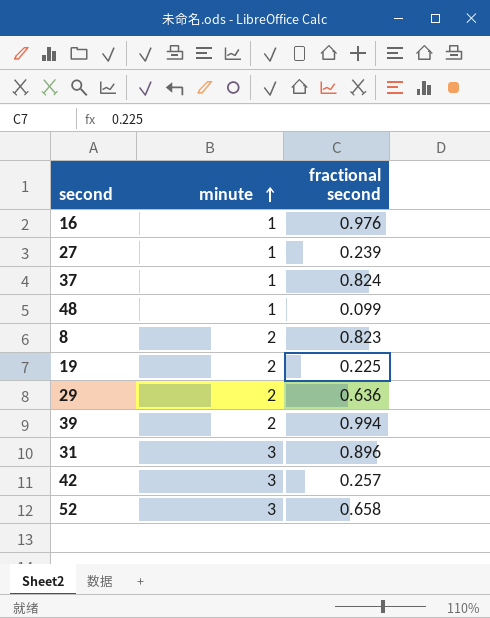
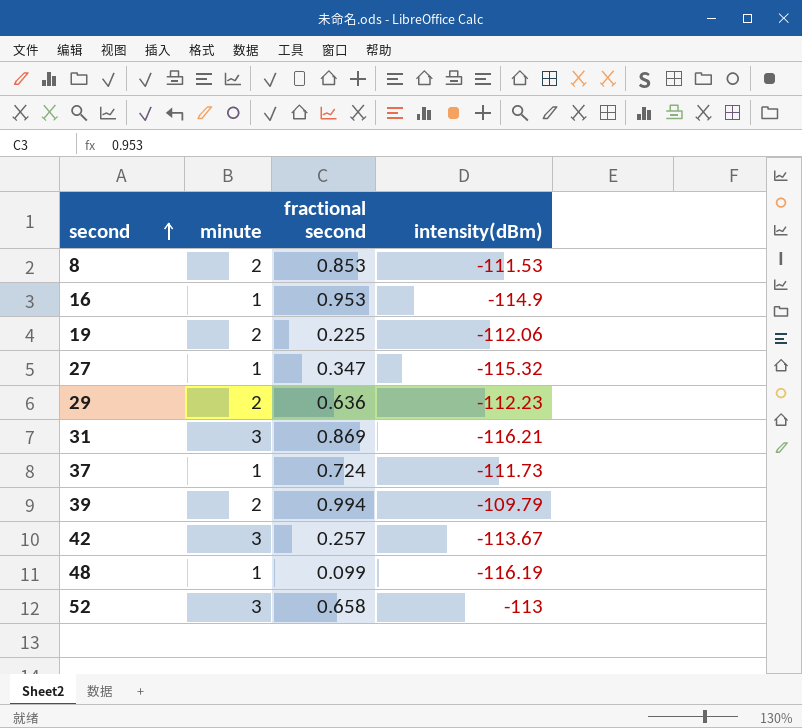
row order: minute ascending -> second ascending
column intensity(dBm) | position: none -> 4
8 | fractional second: 0.823 -> 0.853
16 | fractional second: 0.976 -> 0.953
27 | fractional second: 0.239 -> 0.347
31 | fractional second: 0.896 -> 0.869
37 | fractional second: 0.824 -> 0.724

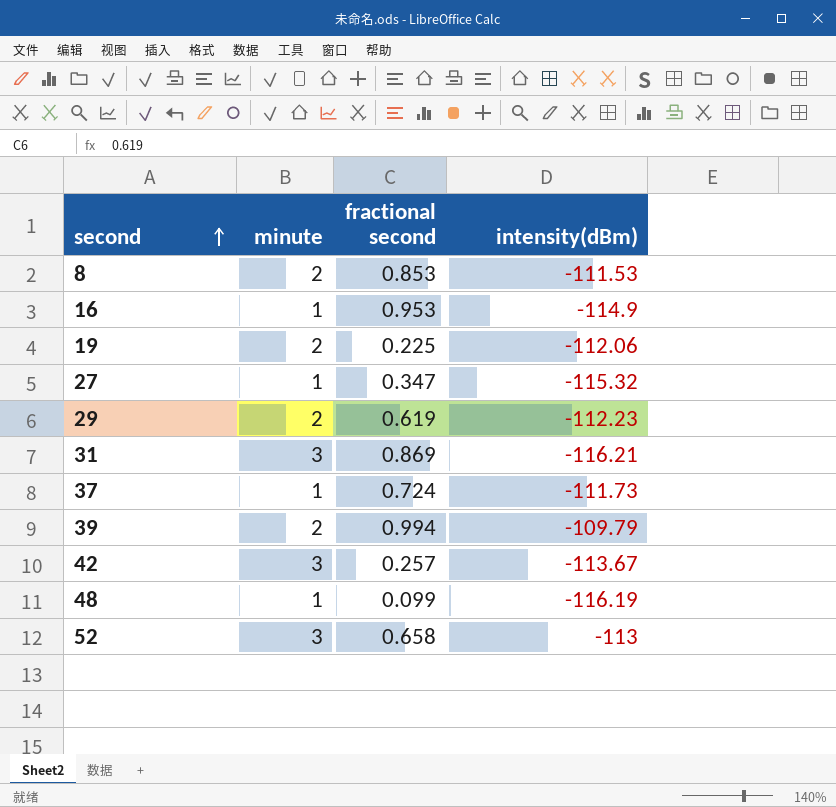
29 | fractional second: 0.636 -> 0.619

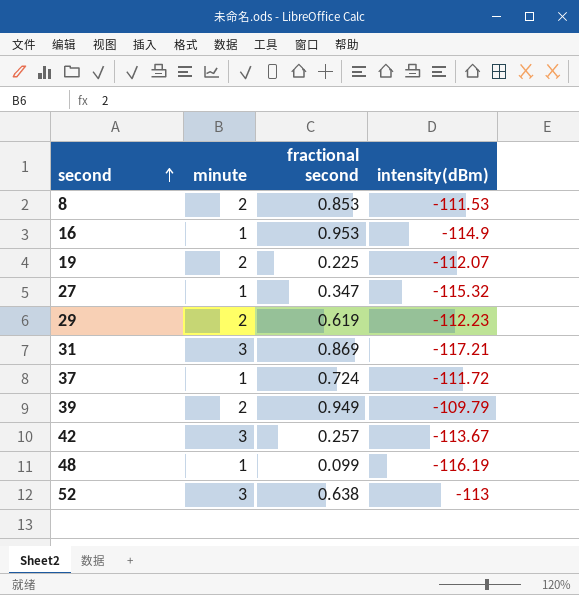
19 | intensity(dBm): -112.06 -> -112.07
31 | intensity(dBm): -116.21 -> -117.21
37 | intensity(dBm): -111.73 -> -111.72
39 | fractional second: 0.994 -> 0.949
52 | fractional second: 0.658 -> 0.638

